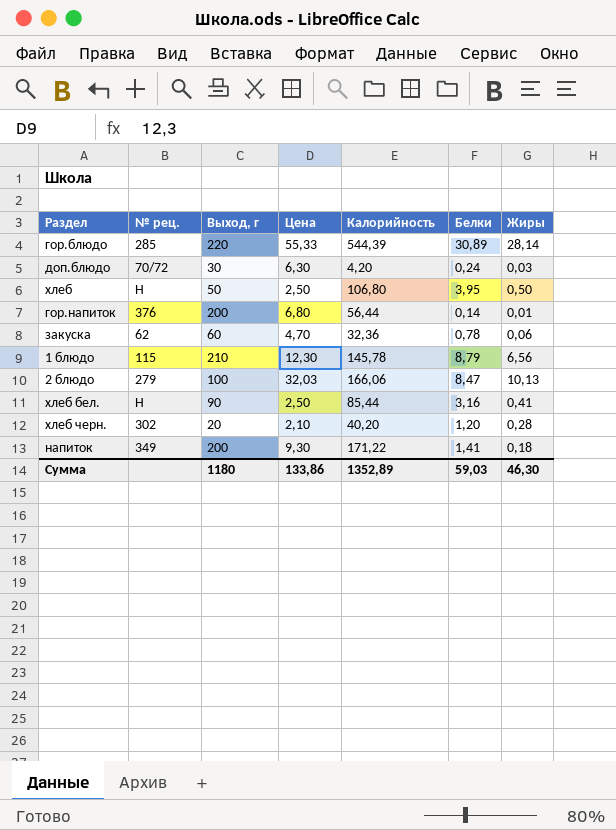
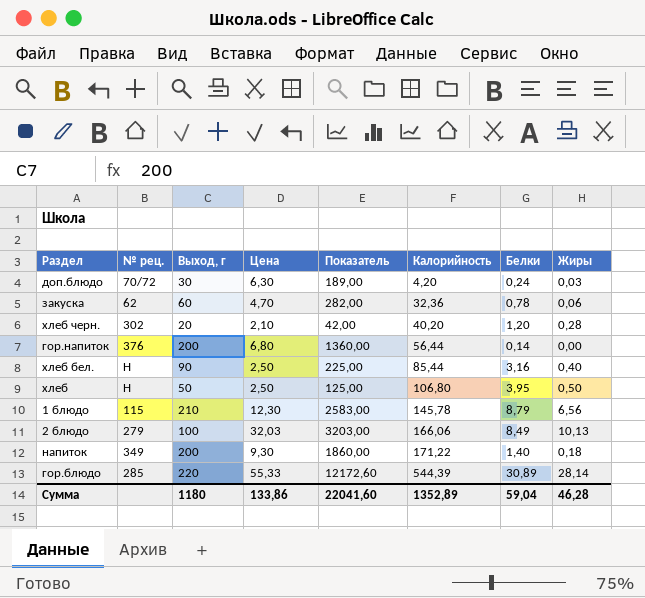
row order: none -> Калорийность ascending
column Показатель | formula: none -> [Выход, г] * [Цена]
гор.напиток | Жиры: 0,01 -> 0,00
хлеб бел. | Жиры: 0,41 -> 0,40
2 блюдо | Белки: 8,47 -> 8,49
напиток | Белки: 1,41 -> 1,40
Сумма | Белки: 59,03 -> 59,04
Сумма | Жиры: 46,30 -> 46,28

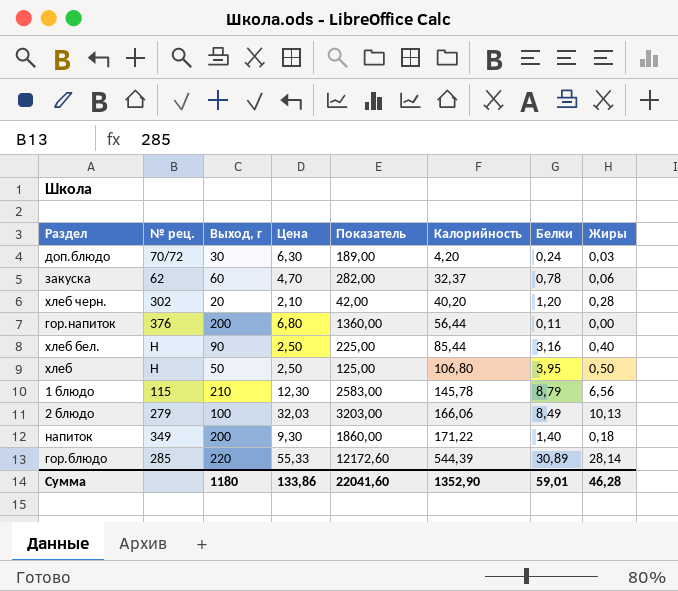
закуска | Калорийность: 32,36 -> 32,37
гор.напиток | Белки: 0,14 -> 0,11
Сумма | Калорийность: 1352,89 -> 1352,90
Сумма | Белки: 59,04 -> 59,01

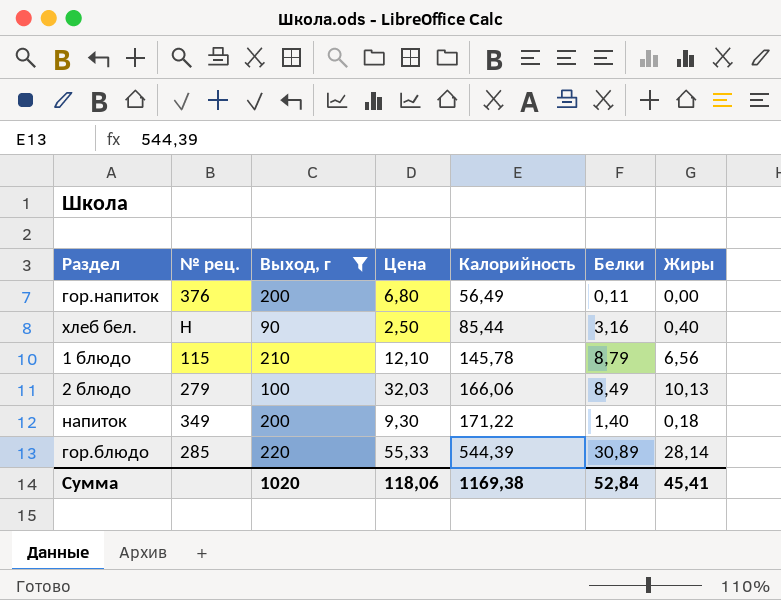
filter: none -> Выход, г >= 90
column Показатель | formula: [Выход, г] * [Цена] -> none
гор.напиток | Калорийность: 56,44 -> 56,49
1 блюдо | Цена: 12,30 -> 12,10
Сумма | Выход, г: 1180 -> 1020
Сумма | Цена: 133,86 -> 118,06
Сумма | Калорийность: 1352,90 -> 1169,38
Сумма | Белки: 59,01 -> 52,84
Сумма | Жиры: 46,28 -> 45,41

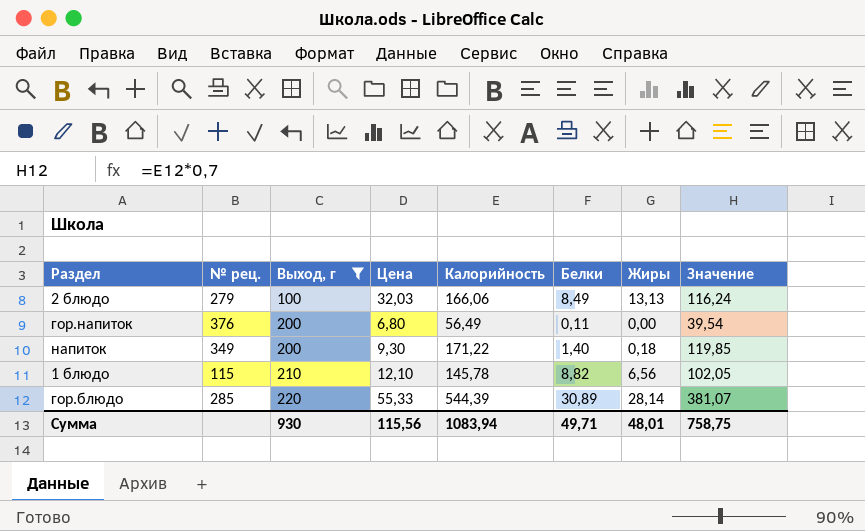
row order: Калорийность ascending -> Выход, г ascending
column Значение | formula: none -> [Калорийность] * 0,7
row хлеб бел.: Н | 90 | 2,50 | 85,44 | 3,16 | 0,40 -> none
2 блюдо | Жиры: 10,13 -> 13,13
1 блюдо | Белки: 8,79 -> 8,82
Сумма | Выход, г: 1020 -> 930
Сумма | Цена: 118,06 -> 115,56
Сумма | Калорийность: 1169,38 -> 1083,94
Сумма | Белки: 52,84 -> 49,71
Сумма | Жиры: 45,41 -> 48,01

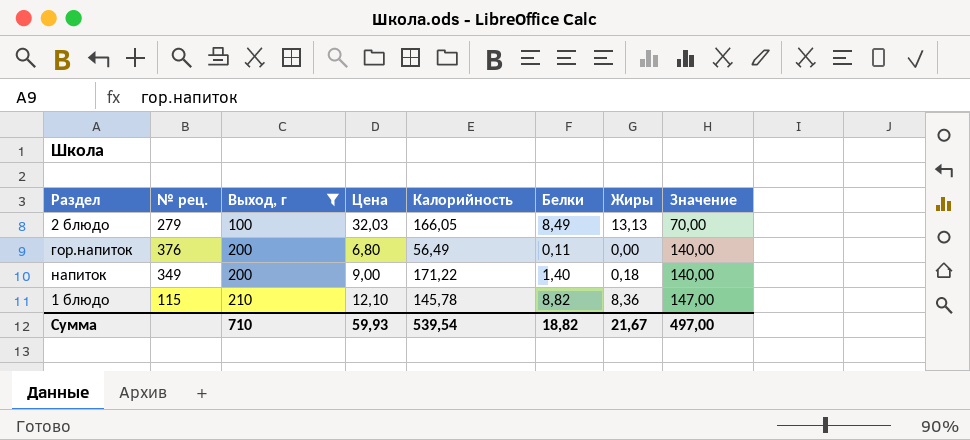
column Значение | formula: [Калорийность] * 0,7 -> [Выход, г] * 0,7
row гор.блюдо: 285 | 220 | 55,33 | 544,39 | 30,89 | 28,14 | 381,07 -> none
2 блюдо | Калорийность: 166,06 -> 166,05
напиток | Цена: 9,30 -> 9,00
1 блюдо | Жиры: 6,56 -> 8,36
Сумма | Выход, г: 930 -> 710
Сумма | Цена: 115,56 -> 59,93
Сумма | Калорийность: 1083,94 -> 539,54
Сумма | Белки: 49,71 -> 18,82
Сумма | Жиры: 48,01 -> 21,67
Сумма | Значение: 758,75 -> 497,00

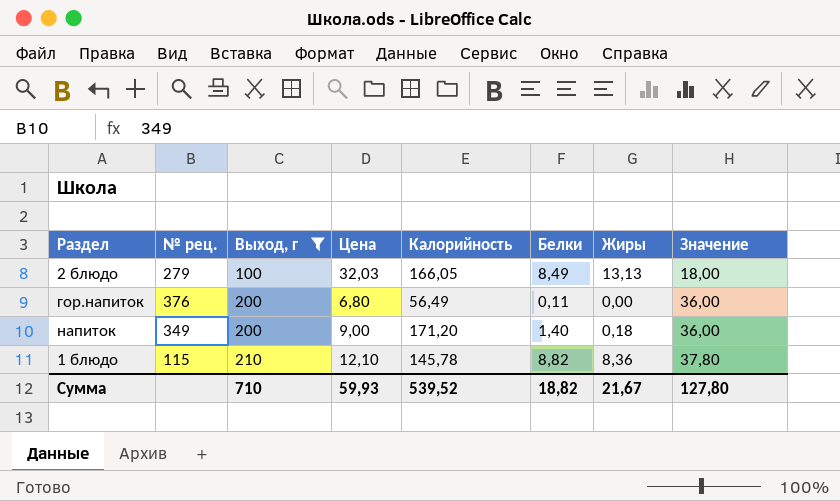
column Значение | formula: [Выход, г] * 0,7 -> [Выход, г] * 0,18
напиток | Калорийность: 171,22 -> 171,20
Сумма | Калорийность: 539,54 -> 539,52
Сумма | Значение: 497,00 -> 127,80

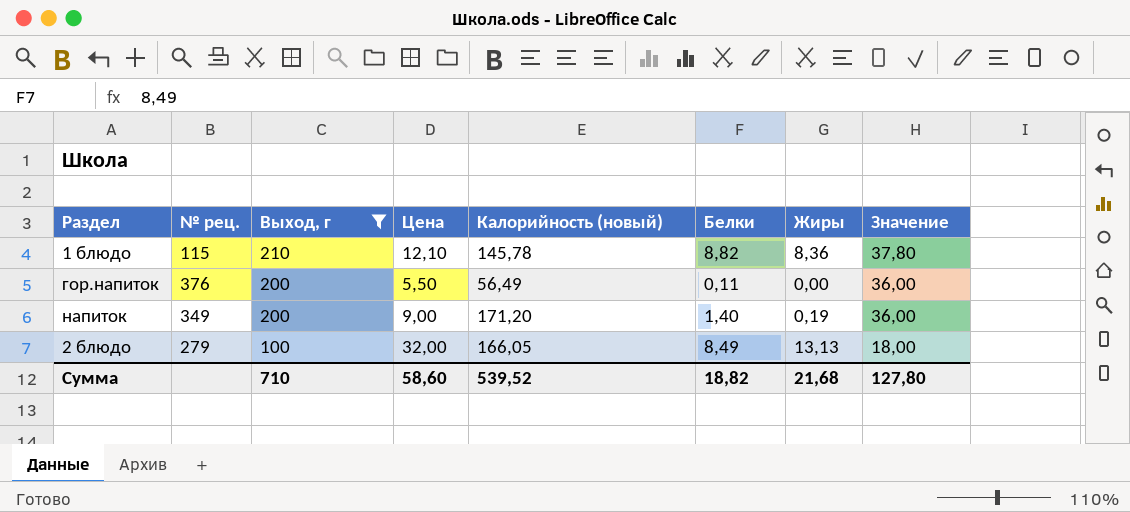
row order: Выход, г ascending -> Выход, г descending
column name: Калорийность -> Калорийность (новый)
гор.напиток | Цена: 6,80 -> 5,50
напиток | Жиры: 0,18 -> 0,19
2 блюдо | Цена: 32,03 -> 32,00
Сумма | Цена: 59,93 -> 58,60
Сумма | Жиры: 21,67 -> 21,68

